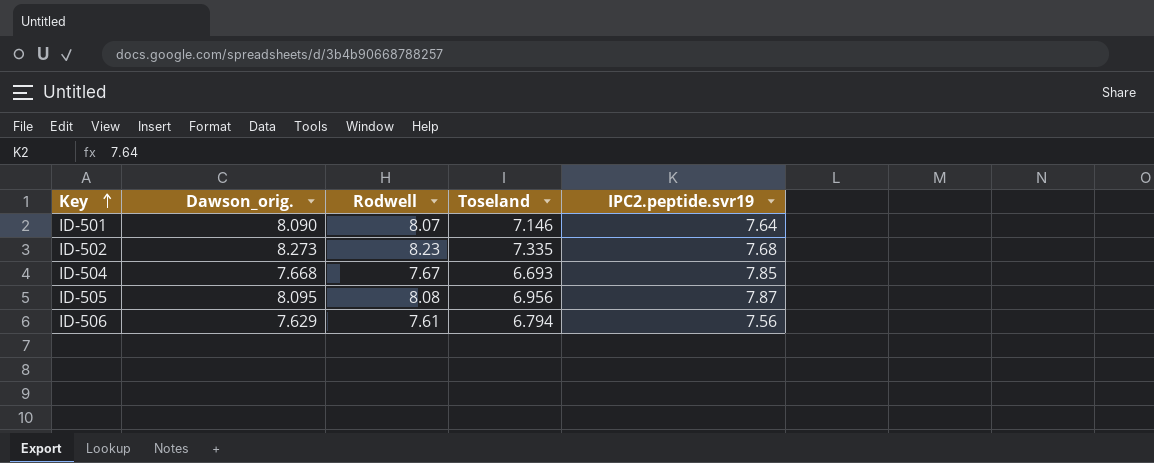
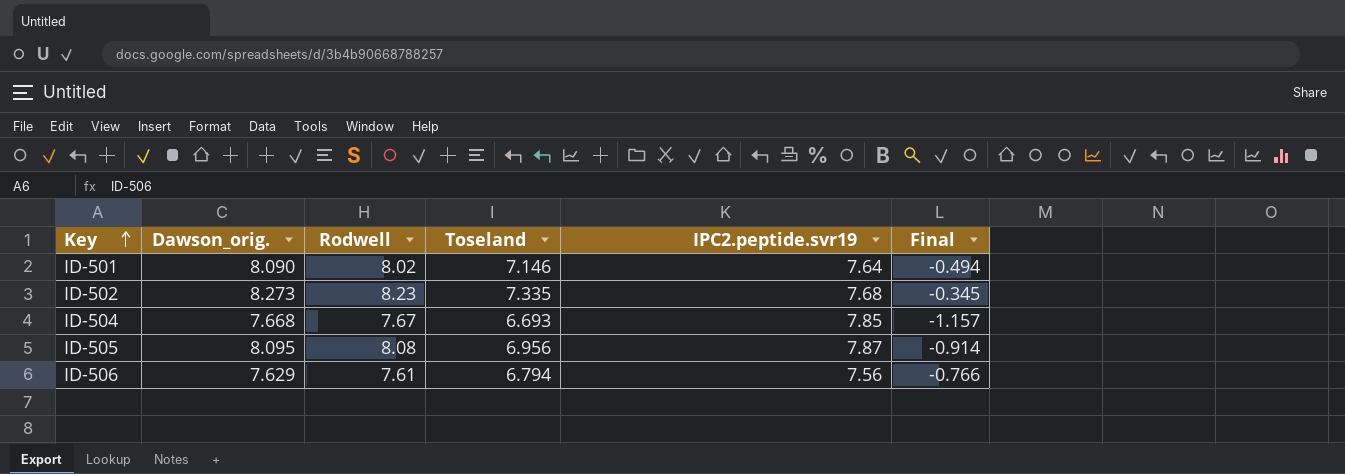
column Final | formula: none -> [Toseland] - [IPC2.peptide.svr19]
ID-501 | Rodwell: 8.07 -> 8.02

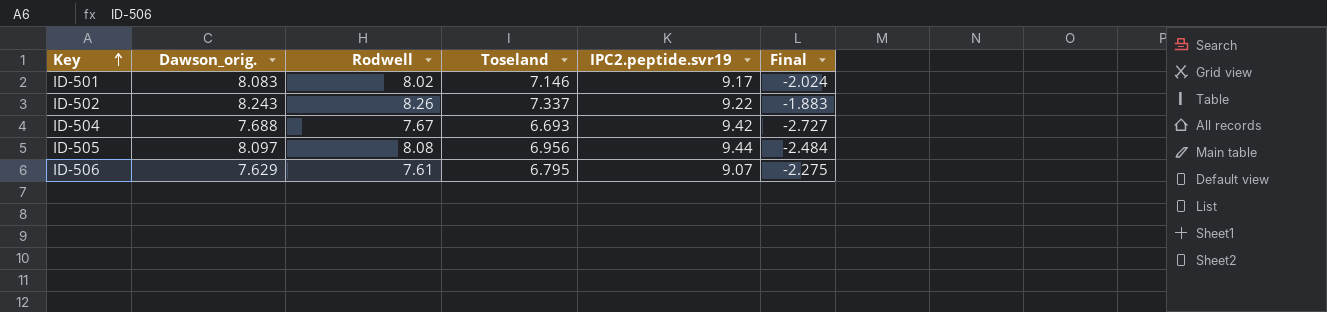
ID-501 | Dawson_orig.: 8.090 -> 8.083
ID-501 | IPC2.peptide.svr19: 7.64 -> 9.17
ID-501 | Final: -0.494 -> -2.024
ID-502 | Dawson_orig.: 8.273 -> 8.243
ID-502 | Rodwell: 8.23 -> 8.26
ID-502 | Toseland: 7.335 -> 7.337
ID-502 | IPC2.peptide.svr19: 7.68 -> 9.22
ID-502 | Final: -0.345 -> -1.883
ID-504 | Dawson_orig.: 7.668 -> 7.688
ID-504 | IPC2.peptide.svr19: 7.85 -> 9.42
ID-504 | Final: -1.157 -> -2.727
ID-505 | Dawson_orig.: 8.095 -> 8.097
ID-505 | IPC2.peptide.svr19: 7.87 -> 9.44
ID-505 | Final: -0.914 -> -2.484
ID-506 | Toseland: 6.794 -> 6.795
ID-506 | IPC2.peptide.svr19: 7.56 -> 9.07
ID-506 | Final: -0.766 -> -2.275

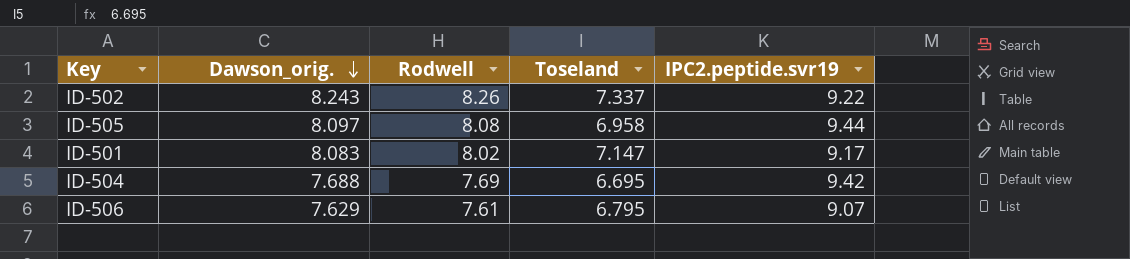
row order: Key ascending -> Dawson_orig. descending
column Final | formula: [Toseland] - [IPC2.peptide.svr19] -> none
ID-505 | Toseland: 6.956 -> 6.958
ID-501 | Toseland: 7.146 -> 7.147
ID-504 | Rodwell: 7.67 -> 7.69
ID-504 | Toseland: 6.693 -> 6.695

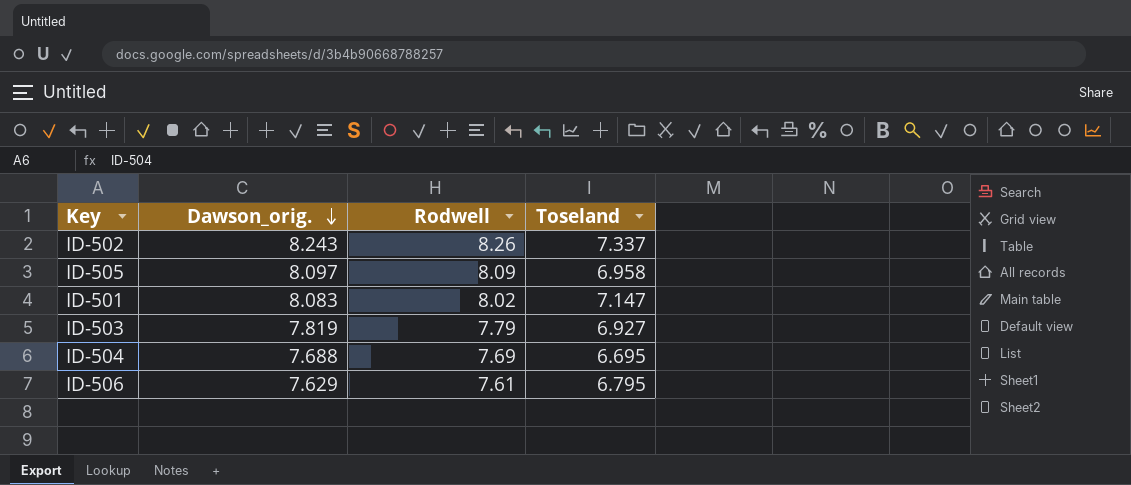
column IPC2.peptide.svr19 | position: 5 -> none
ID-505 | Rodwell: 8.08 -> 8.09
row ID-503: none -> 7.819 | 7.79 | 6.927

